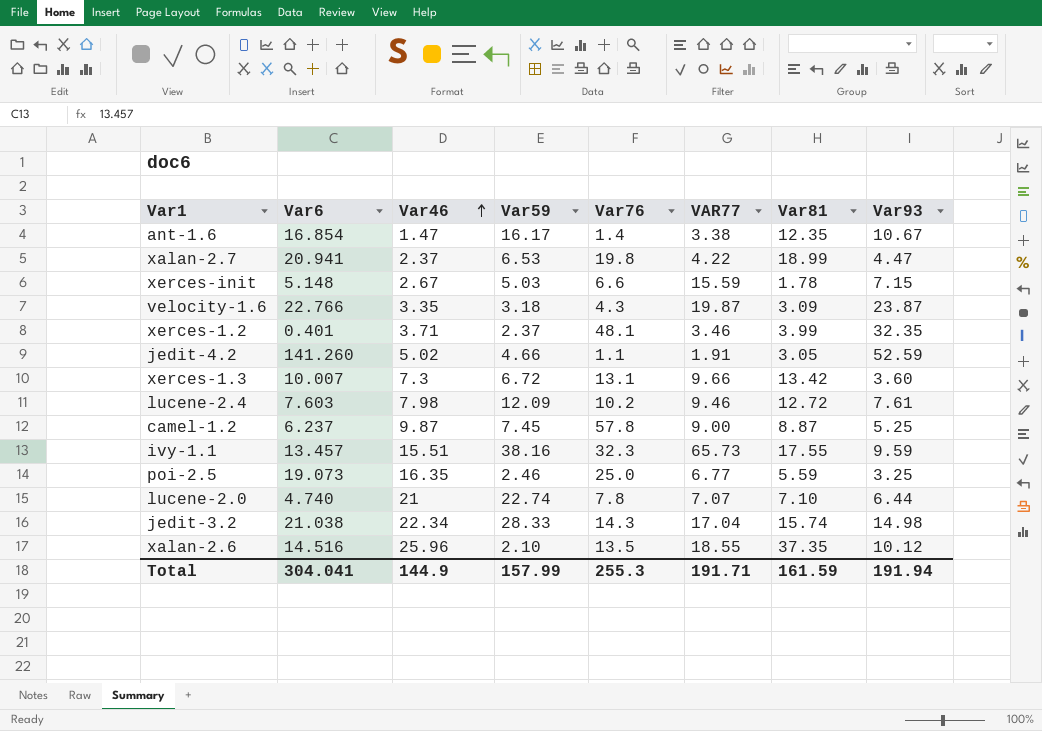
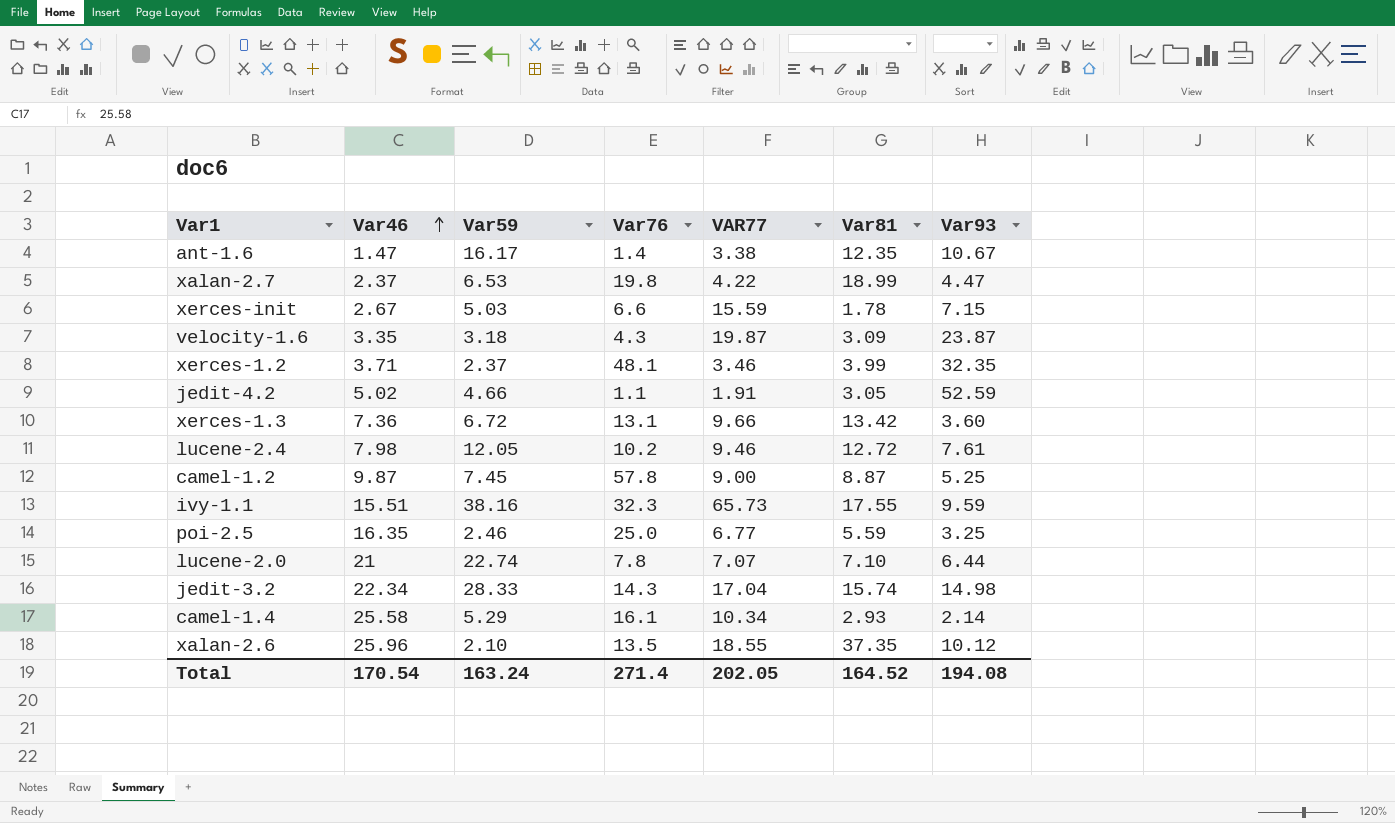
column Var6 | position: 2 -> none
xerces-1.3 | Var46: 7.3 -> 7.36
lucene-2.4 | Var59: 12.09 -> 12.05
row camel-1.4: none -> 25.58 | 5.29 | 16.1 | 10.34 | 2.93 | 2.14
Total | Var46: 144.9 -> 170.54
Total | Var59: 157.99 -> 163.24
Total | Var76: 255.3 -> 271.4
Total | VAR77: 191.71 -> 202.05
Total | Var81: 161.59 -> 164.52
Total | Var93: 191.94 -> 194.08

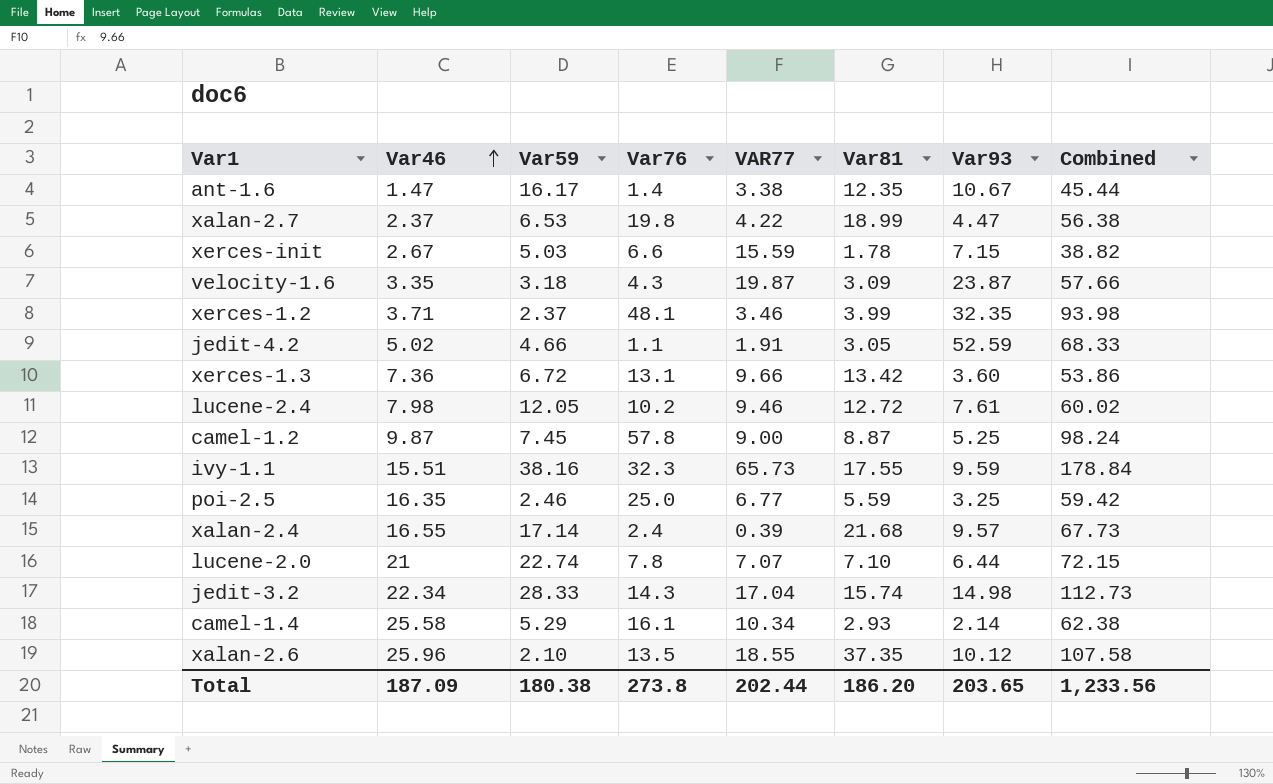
column Combined | formula: none -> [Var46] + [Var59] + [Var76] + [VAR77] + [Var81] + [Var93]
row xalan-2.4: none -> 16.55 | 17.14 | 2.4 | 0.39 | 21.68 | 9.57 | 67.73
Total | Var46: 170.54 -> 187.09
Total | Var59: 163.24 -> 180.38
Total | Var76: 271.4 -> 273.8
Total | VAR77: 202.05 -> 202.44
Total | Var81: 164.52 -> 186.20
Total | Var93: 194.08 -> 203.65

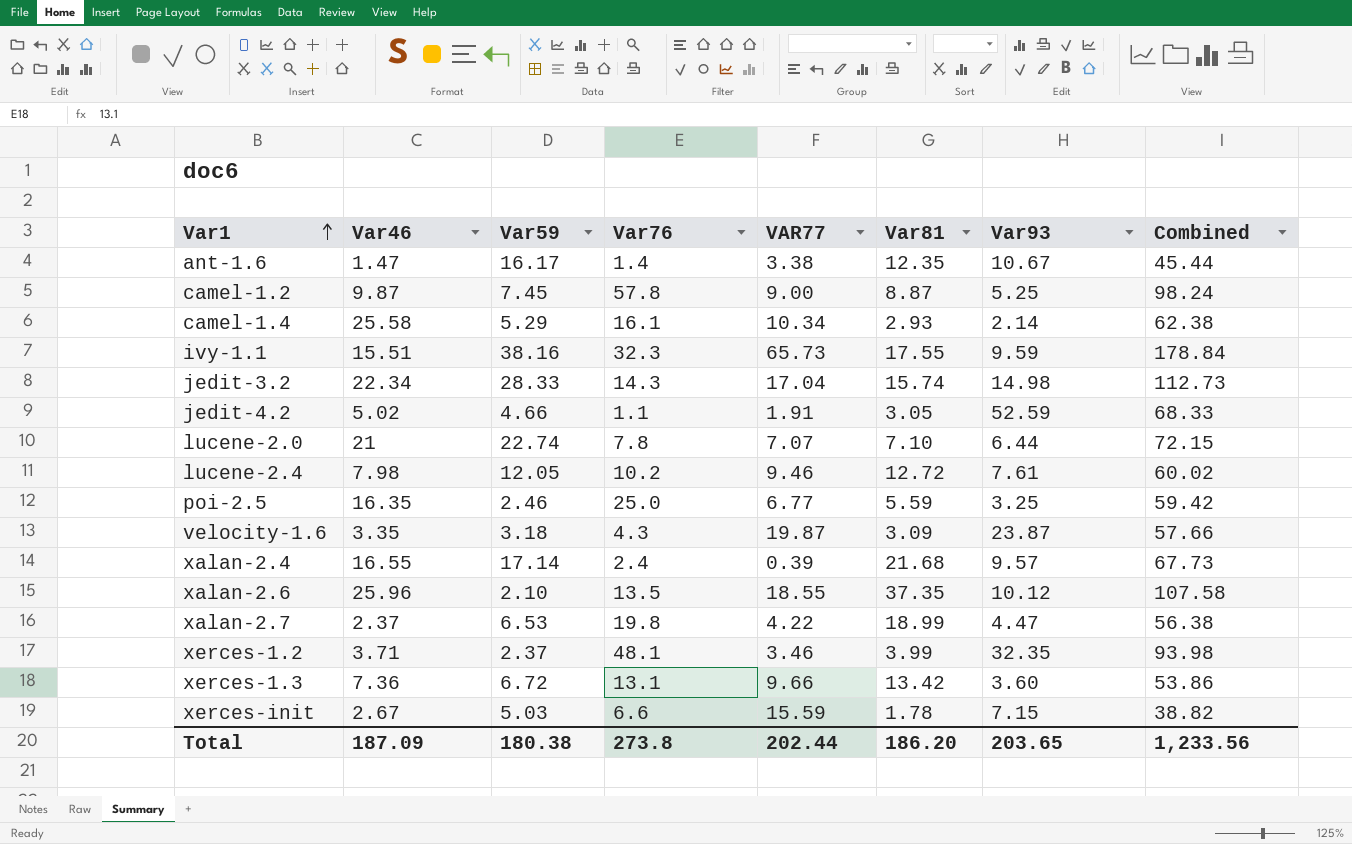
row order: Var46 ascending -> Var1 ascending

